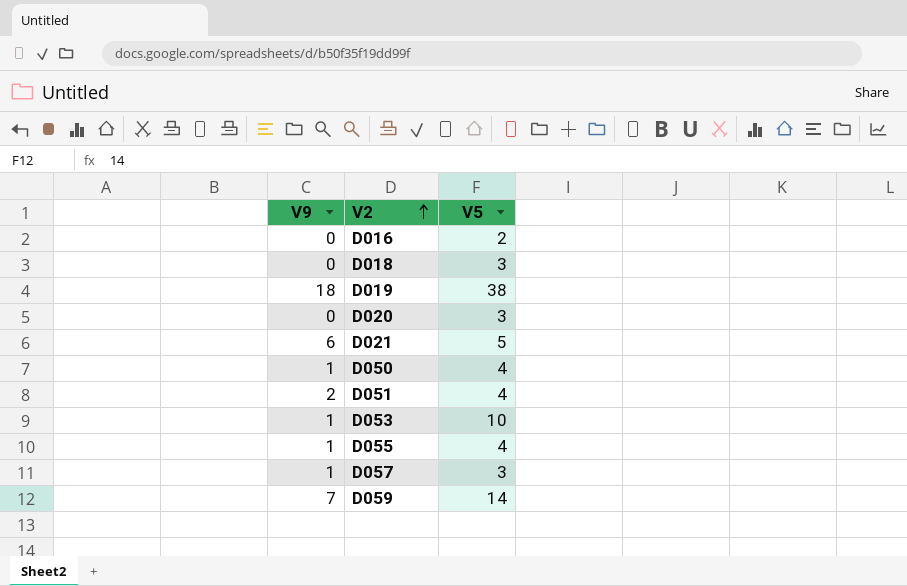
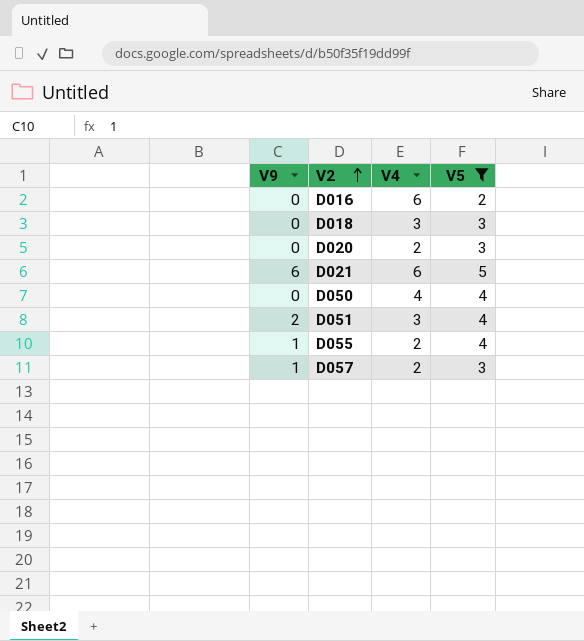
filter: none -> V5 <= 5
column V4 | position: none -> 3
D050 | V9: 1 -> 0

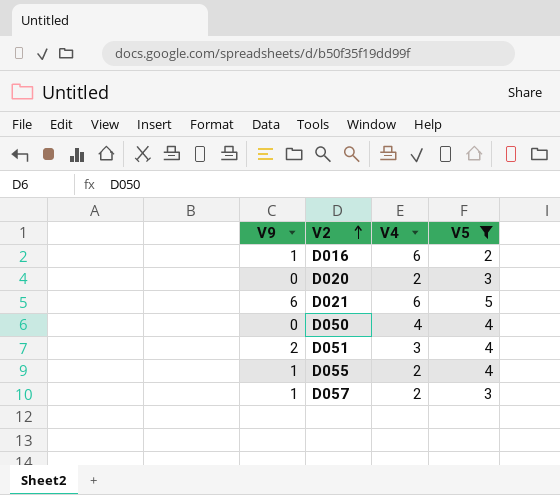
row D018: 0 | 3 | 3 -> none
D016 | V9: 0 -> 1

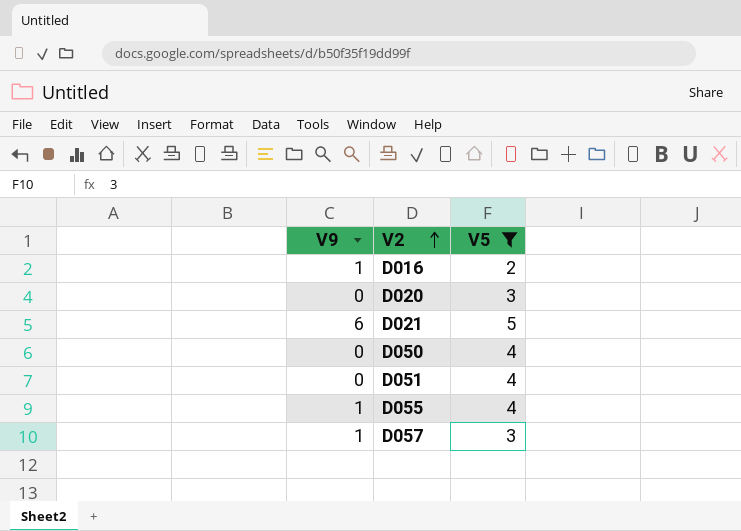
column V4 | position: 3 -> none
D051 | V9: 2 -> 0

